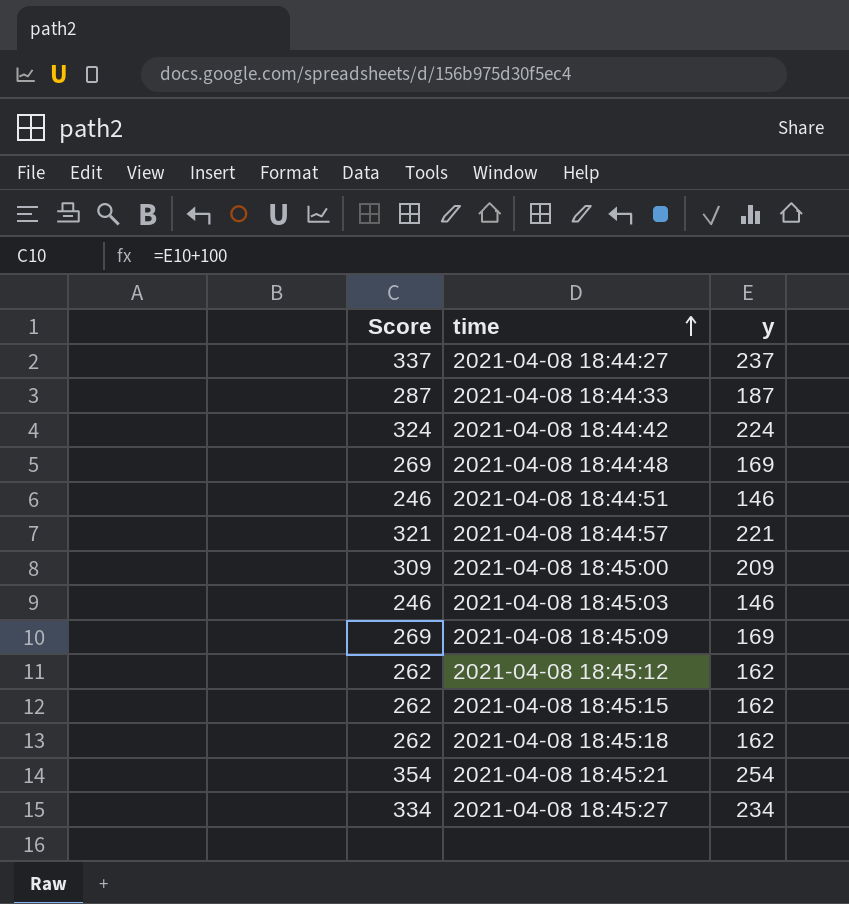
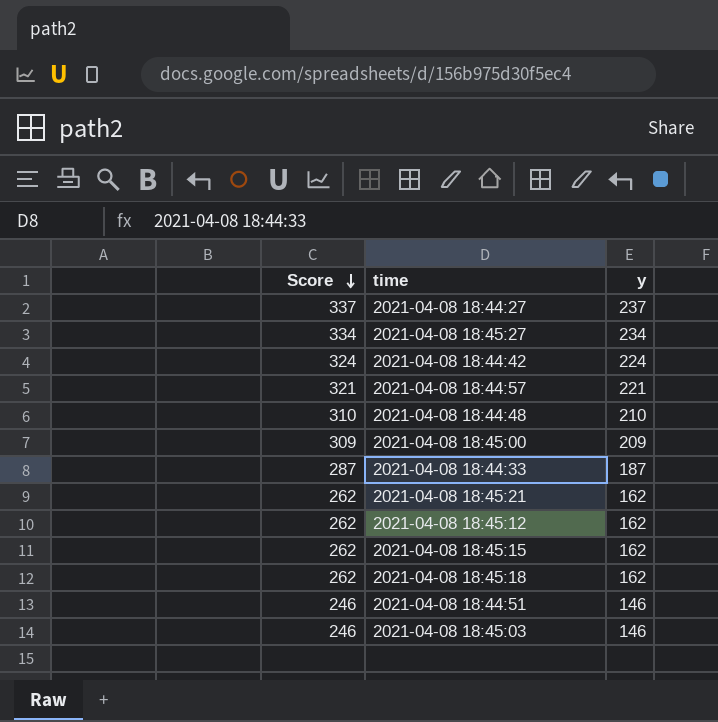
row order: time ascending -> Score descending
row 2021-04-08 18:45:09: 269 | 169 -> none
2021-04-08 18:44:48 | Score: 269 -> 310
2021-04-08 18:44:48 | y: 169 -> 210
2021-04-08 18:45:21 | Score: 354 -> 262
2021-04-08 18:45:21 | y: 254 -> 162

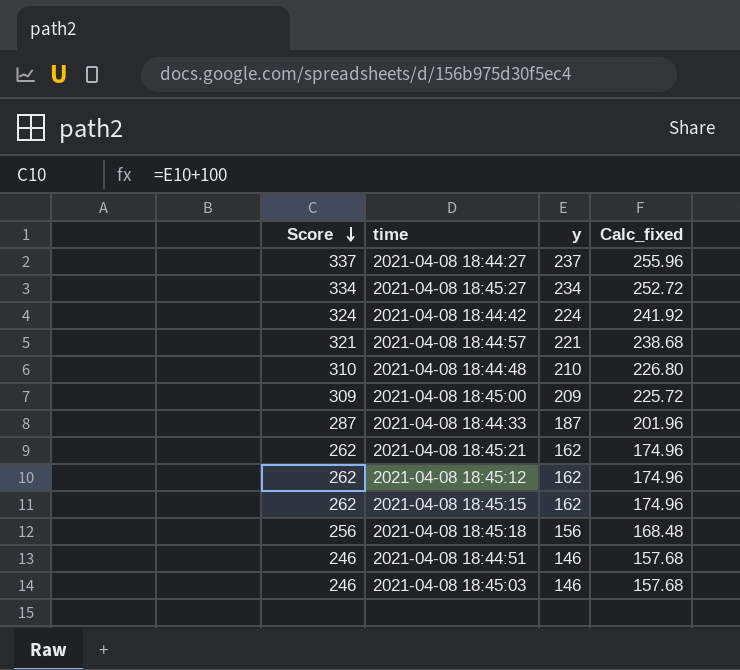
column Calc_fixed | formula: none -> [y] * 1.08
2021-04-08 18:45:18 | Score: 262 -> 256
2021-04-08 18:45:18 | y: 162 -> 156

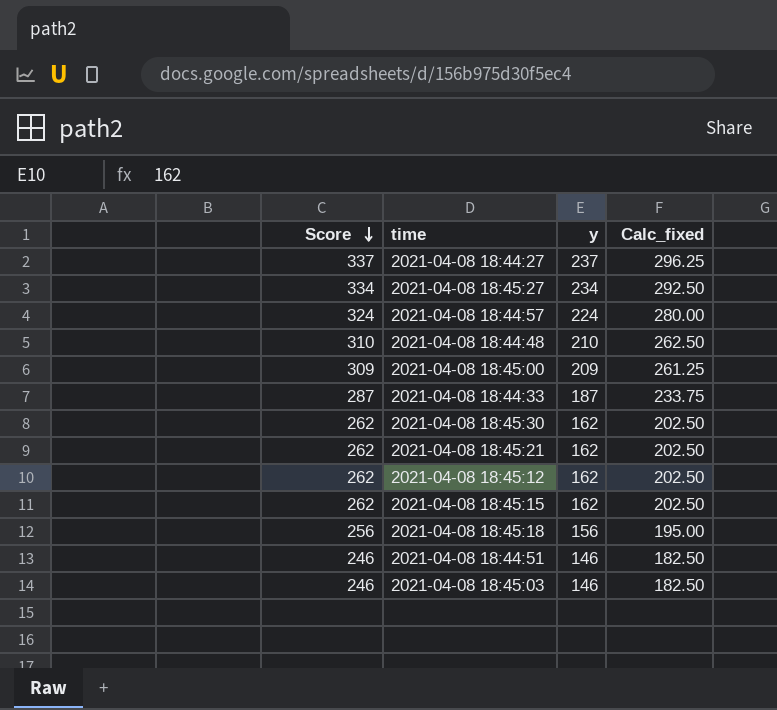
column Calc_fixed | formula: [y] * 1.08 -> [y] * 1.25
row 2021-04-08 18:44:42: 324 | 224 | 241.92 -> none
2021-04-08 18:44:57 | Score: 321 -> 324
2021-04-08 18:44:57 | y: 221 -> 224
row 2021-04-08 18:45:30: none -> 262 | 162 | 202.50

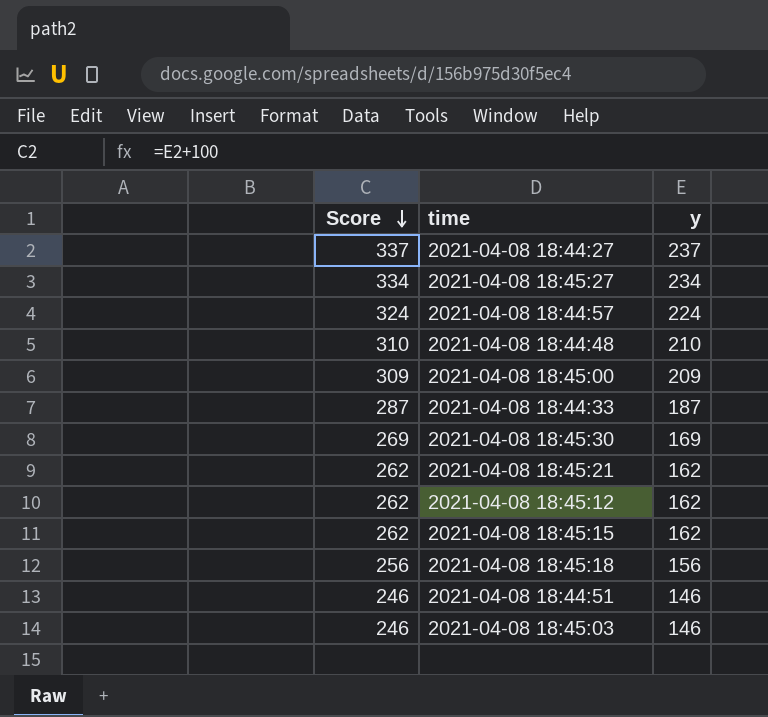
column Calc_fixed | formula: [y] * 1.25 -> none
2021-04-08 18:45:30 | Score: 262 -> 269
2021-04-08 18:45:30 | y: 162 -> 169

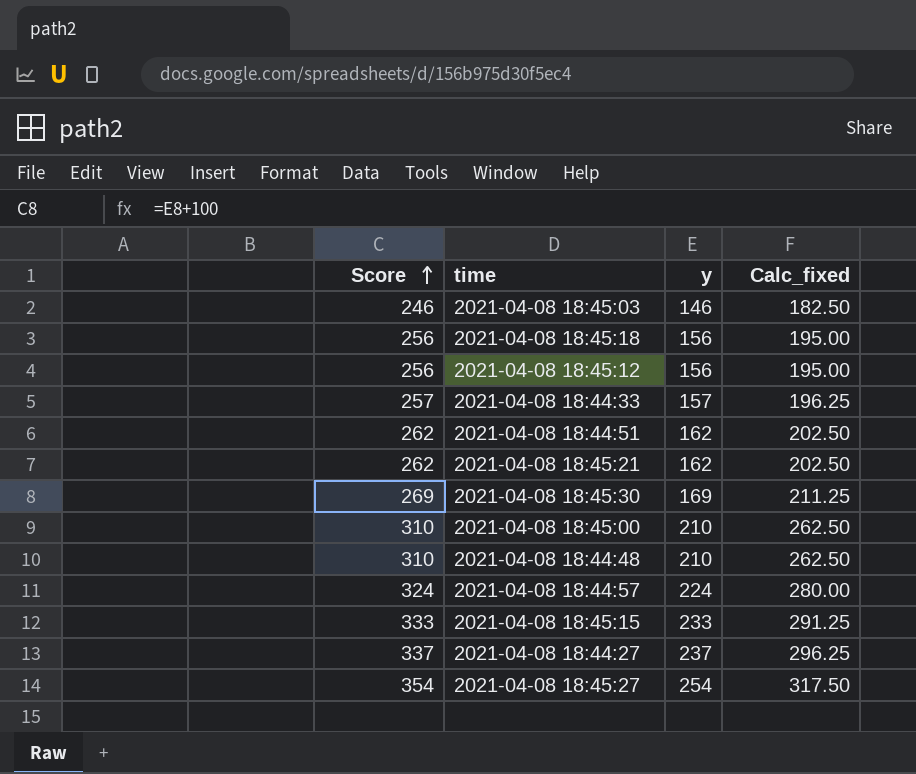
row order: Score descending -> Score ascending
column Calc_fixed | formula: none -> [y] * 1.25
2021-04-08 18:45:12 | Score: 262 -> 256
2021-04-08 18:45:12 | y: 162 -> 156
2021-04-08 18:44:33 | Score: 287 -> 257
2021-04-08 18:44:33 | y: 187 -> 157
2021-04-08 18:44:51 | Score: 246 -> 262
2021-04-08 18:44:51 | y: 146 -> 162
2021-04-08 18:45:00 | Score: 309 -> 310
2021-04-08 18:45:00 | y: 209 -> 210
2021-04-08 18:45:15 | Score: 262 -> 333
2021-04-08 18:45:15 | y: 162 -> 233
2021-04-08 18:45:27 | Score: 334 -> 354
2021-04-08 18:45:27 | y: 234 -> 254

